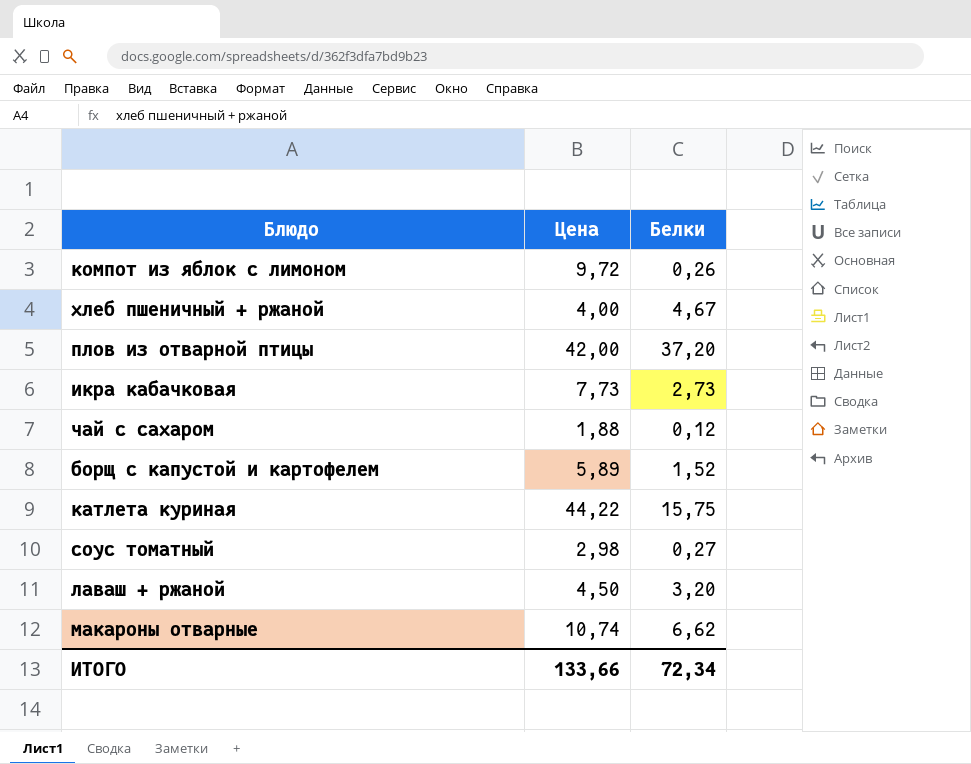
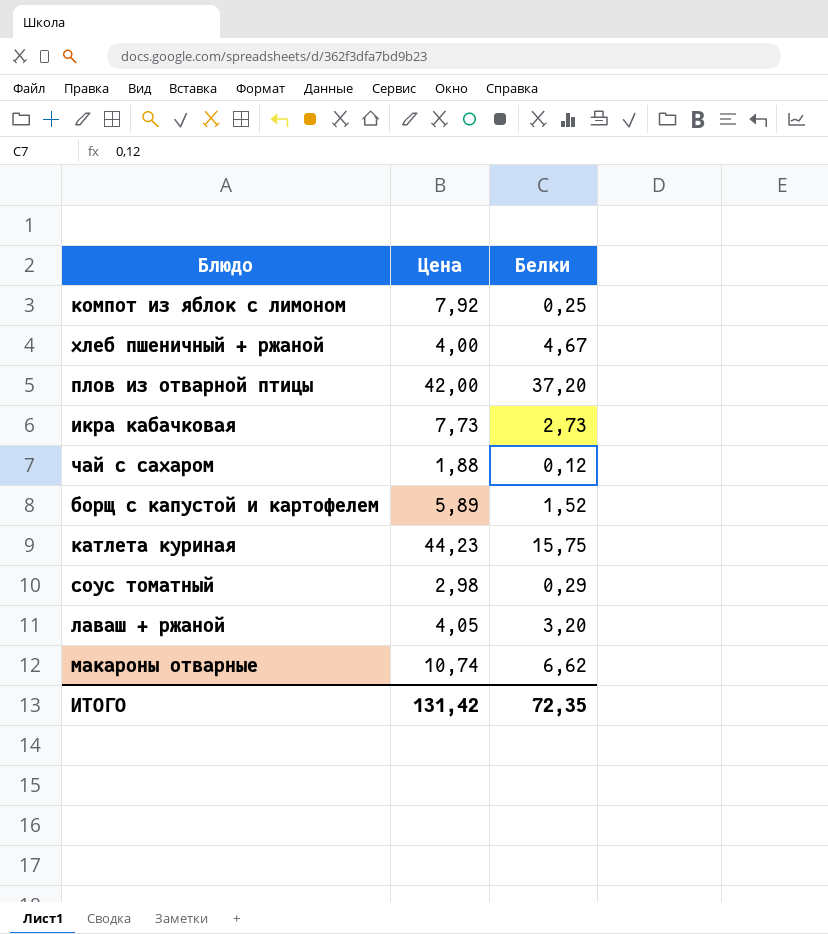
компот из яблок с лимоном | Цена: 9,72 -> 7,92
компот из яблок с лимоном | Белки: 0,26 -> 0,25
катлета куриная | Цена: 44,22 -> 44,23
соус томатный | Белки: 0,27 -> 0,29
лаваш + ржаной | Цена: 4,50 -> 4,05
ИТОГО | Цена: 133,66 -> 131,42
ИТОГО | Белки: 72,34 -> 72,35

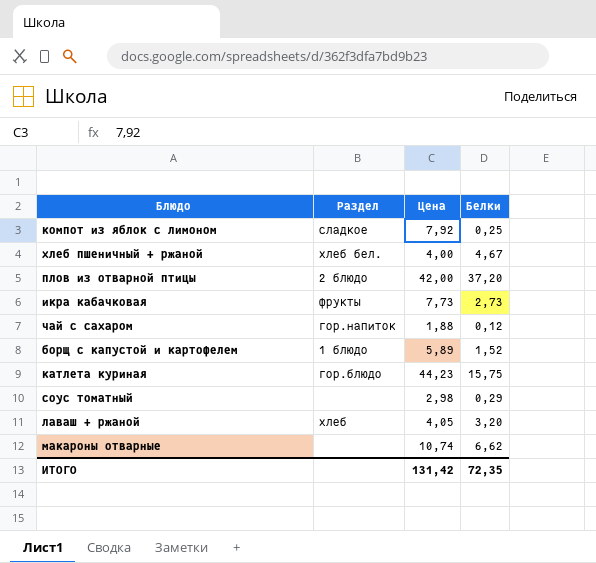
column Раздел | position: none -> 2

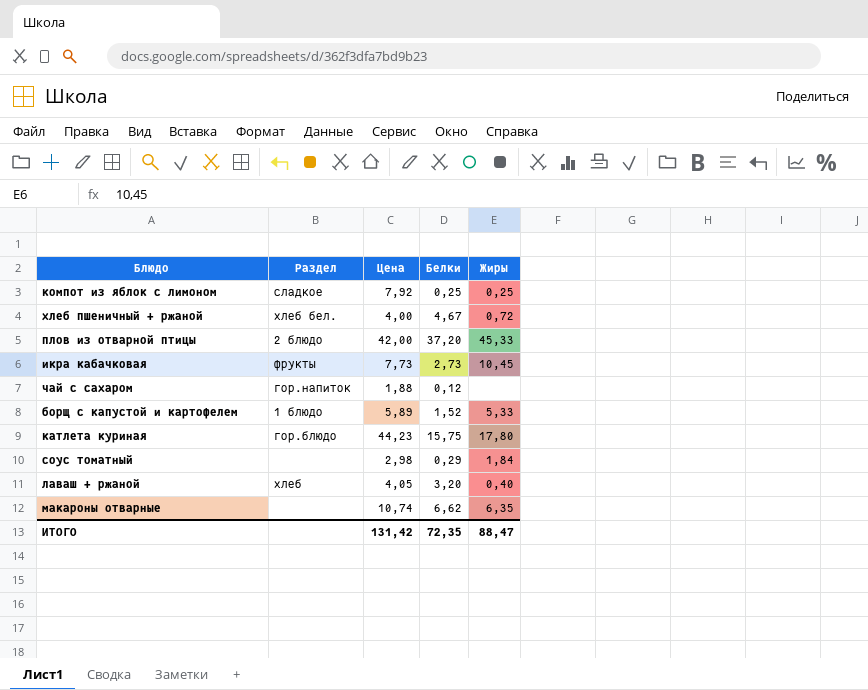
column Жиры | position: none -> 5

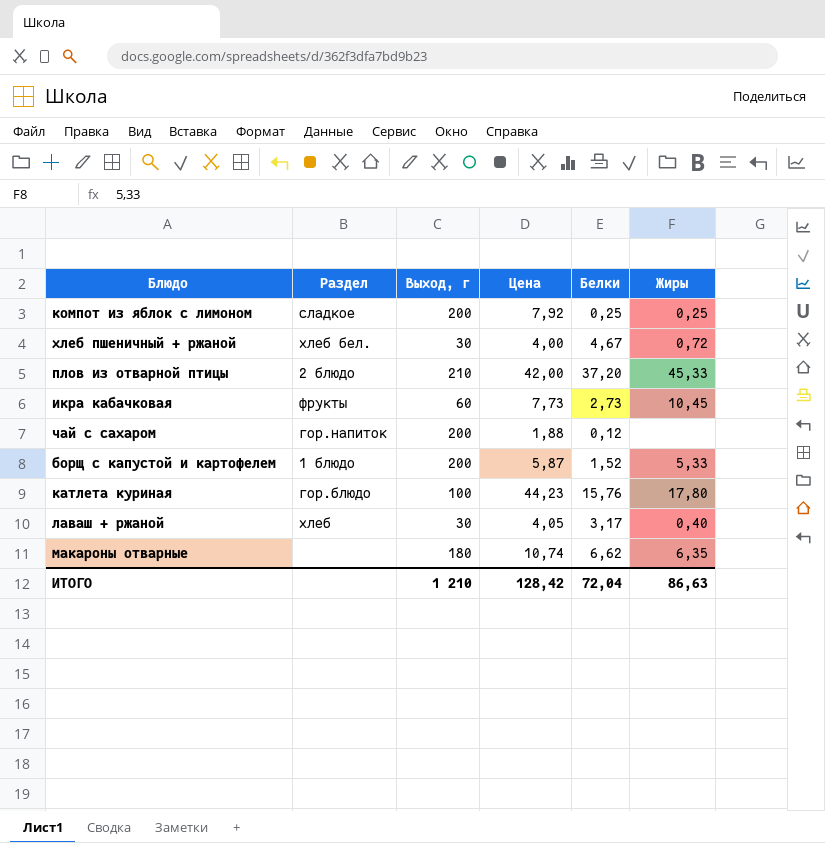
column Выход, г | position: none -> 3
row соус томатный: none | 2,98 | 0,29 | 1,84 -> none
борщ с капустой и картофелем | Цена: 5,89 -> 5,87
катлета куриная | Белки: 15,75 -> 15,76
лаваш + ржаной | Белки: 3,20 -> 3,17
ИТОГО | Цена: 131,42 -> 128,42
ИТОГО | Белки: 72,35 -> 72,04
ИТОГО | Жиры: 88,47 -> 86,63

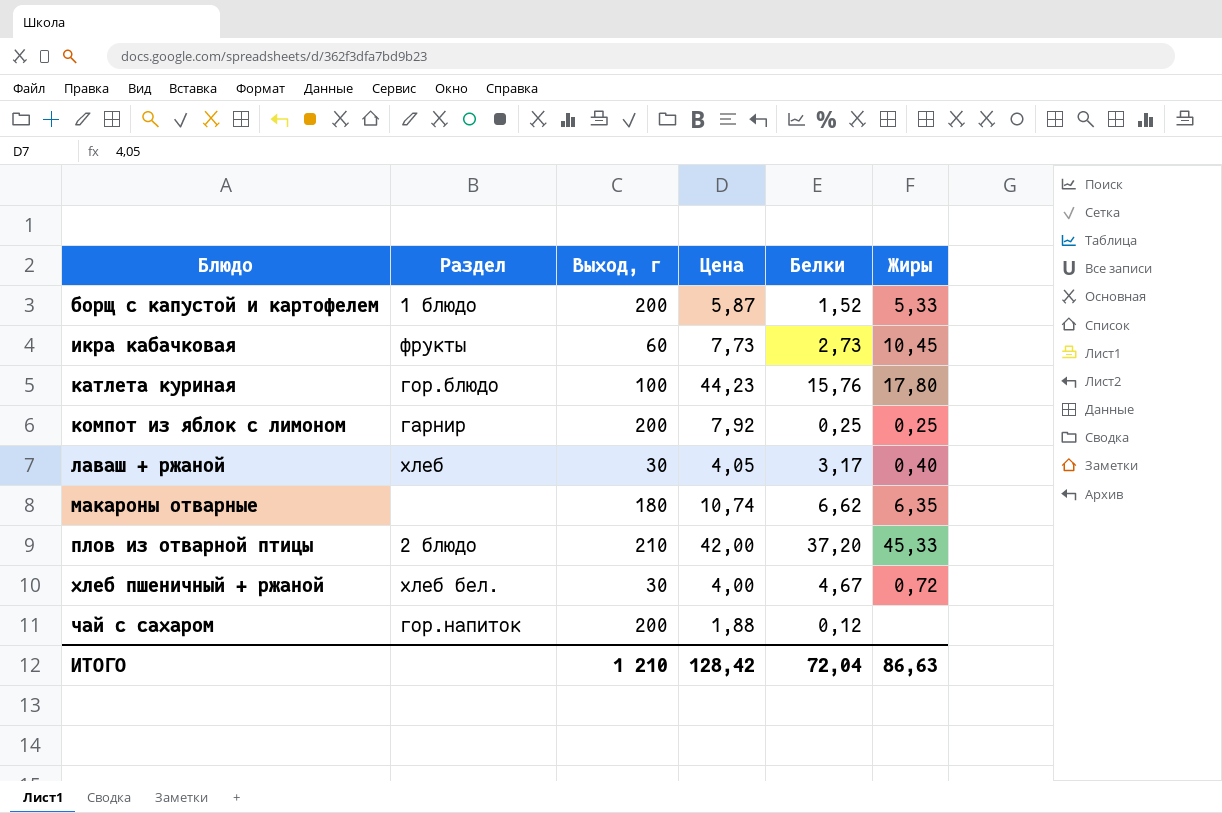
row order: none -> Блюдо ascending
компот из яблок с лимоном | Раздел: сладкое -> гарнир

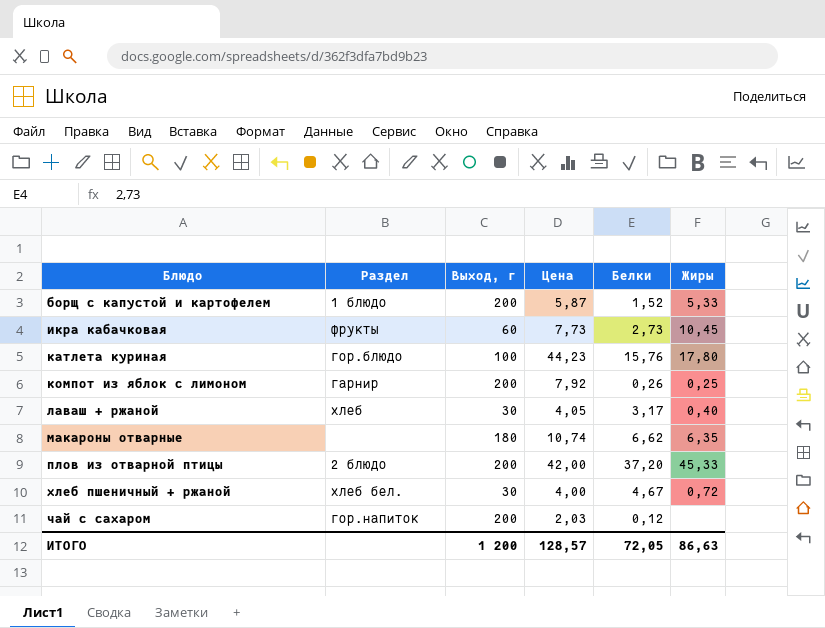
компот из яблок с лимоном | Белки: 0,25 -> 0,26
плов из отварной птицы | Выход, г: 210 -> 200
чай с сахаром | Цена: 1,88 -> 2,03
ИТОГО | Выход, г: 1 210 -> 1 200
ИТОГО | Цена: 128,42 -> 128,57
ИТОГО | Белки: 72,04 -> 72,05

